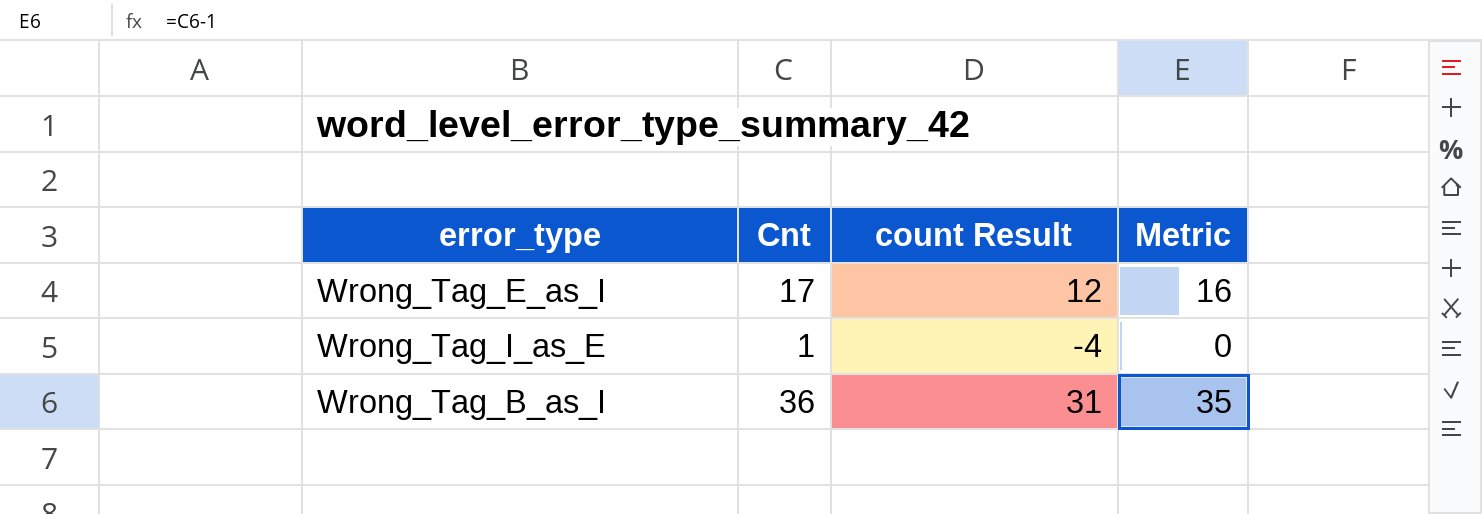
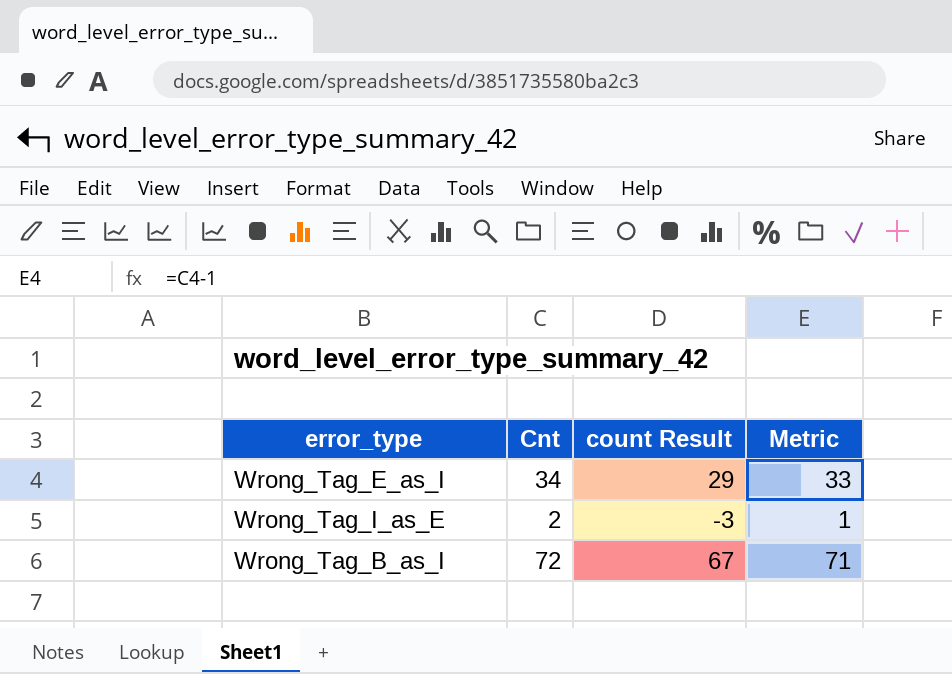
Wrong_Tag_E_as_I | Cnt: 17 -> 34
Wrong_Tag_E_as_I | count Result: 12 -> 29
Wrong_Tag_E_as_I | Metric: 16 -> 33
Wrong_Tag_I_as_E | Cnt: 1 -> 2
Wrong_Tag_I_as_E | count Result: -4 -> -3
Wrong_Tag_I_as_E | Metric: 0 -> 1
Wrong_Tag_B_as_I | Cnt: 36 -> 72
Wrong_Tag_B_as_I | count Result: 31 -> 67
Wrong_Tag_B_as_I | Metric: 35 -> 71

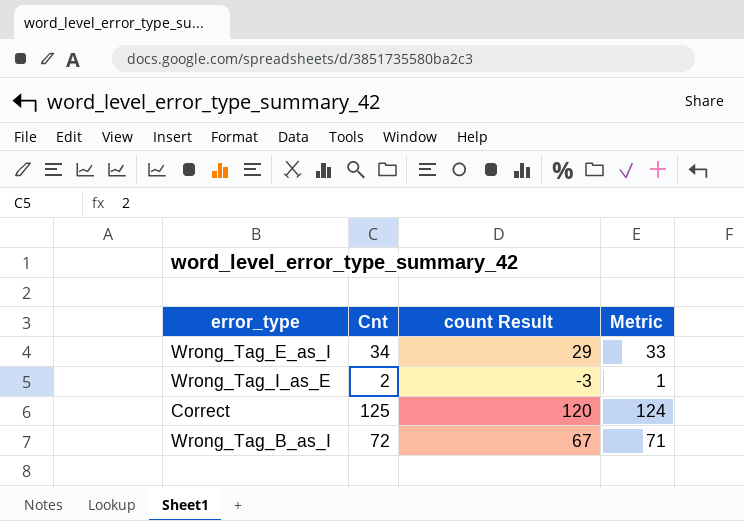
row Correct: none -> 125 | 120 | 124

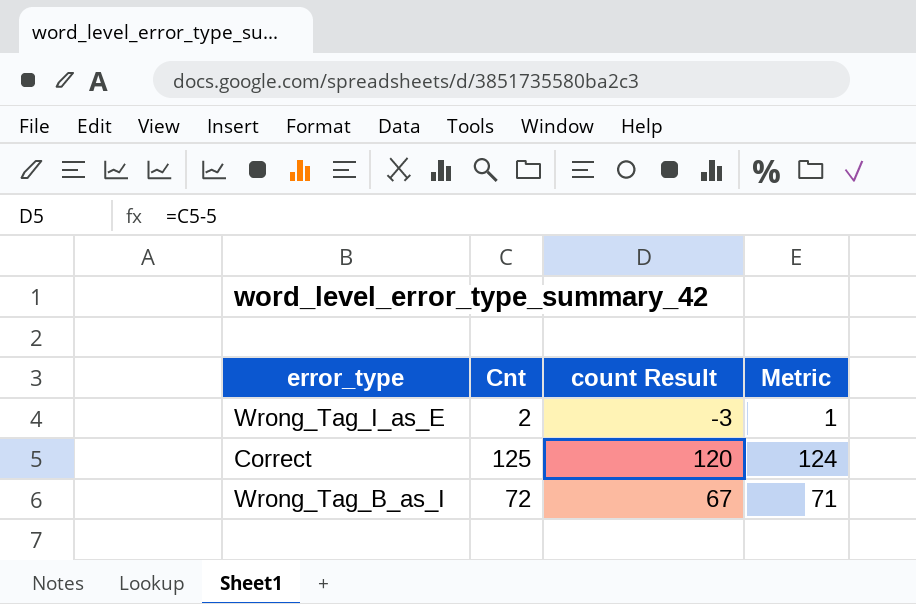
row Wrong_Tag_E_as_I: 34 | 29 | 33 -> none

